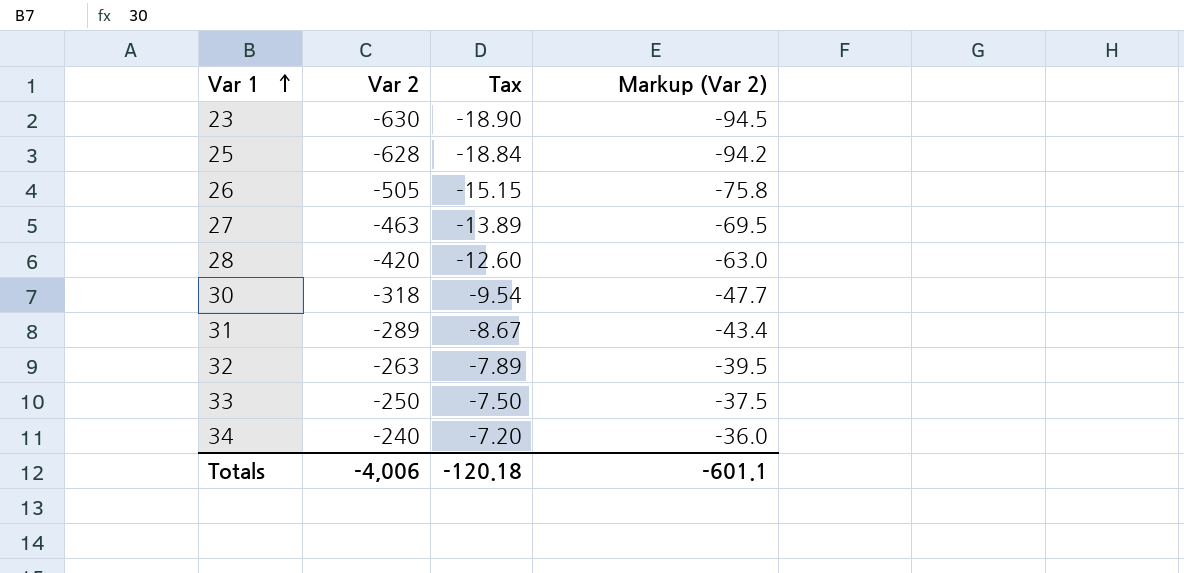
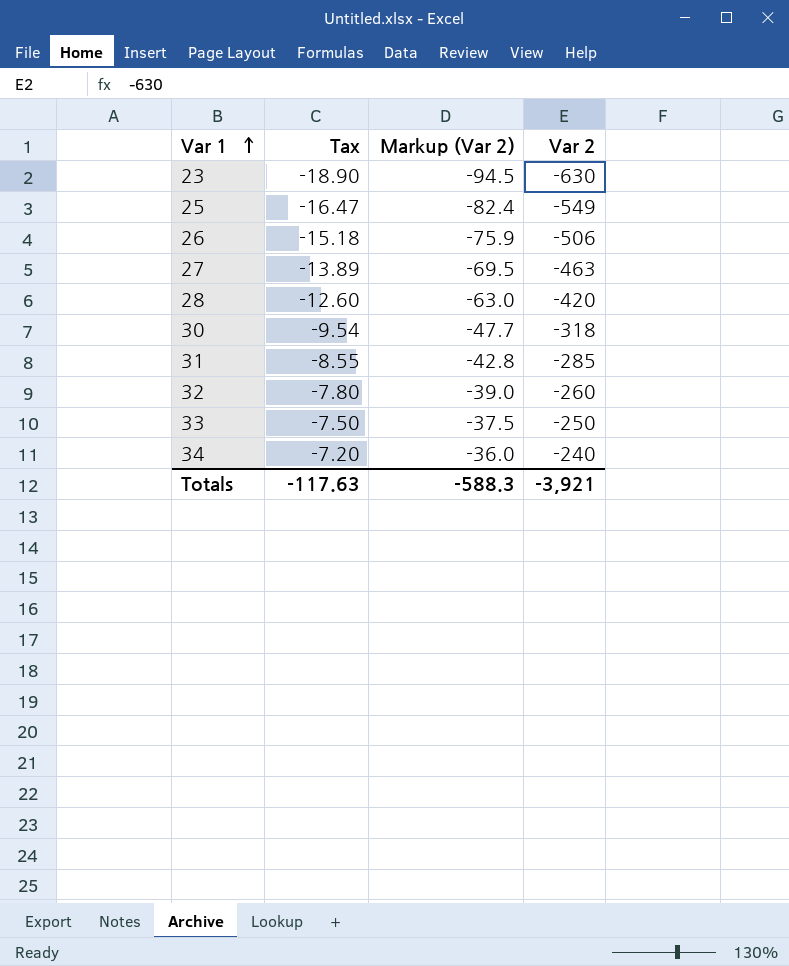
column Var 2 | position: 2 -> 4
25 | Tax: -18.84 -> -16.47
25 | Markup (Var 2): -94.2 -> -82.4
25 | Var 2: -628 -> -549
26 | Tax: -15.15 -> -15.18
26 | Markup (Var 2): -75.8 -> -75.9
26 | Var 2: -505 -> -506
31 | Tax: -8.67 -> -8.55
31 | Markup (Var 2): -43.4 -> -42.8
31 | Var 2: -289 -> -285
32 | Tax: -7.89 -> -7.80
32 | Markup (Var 2): -39.5 -> -39.0
32 | Var 2: -263 -> -260
Totals | Tax: -120.18 -> -117.63
Totals | Markup (Var 2): -601.1 -> -588.3
Totals | Var 2: -4,006 -> -3,921

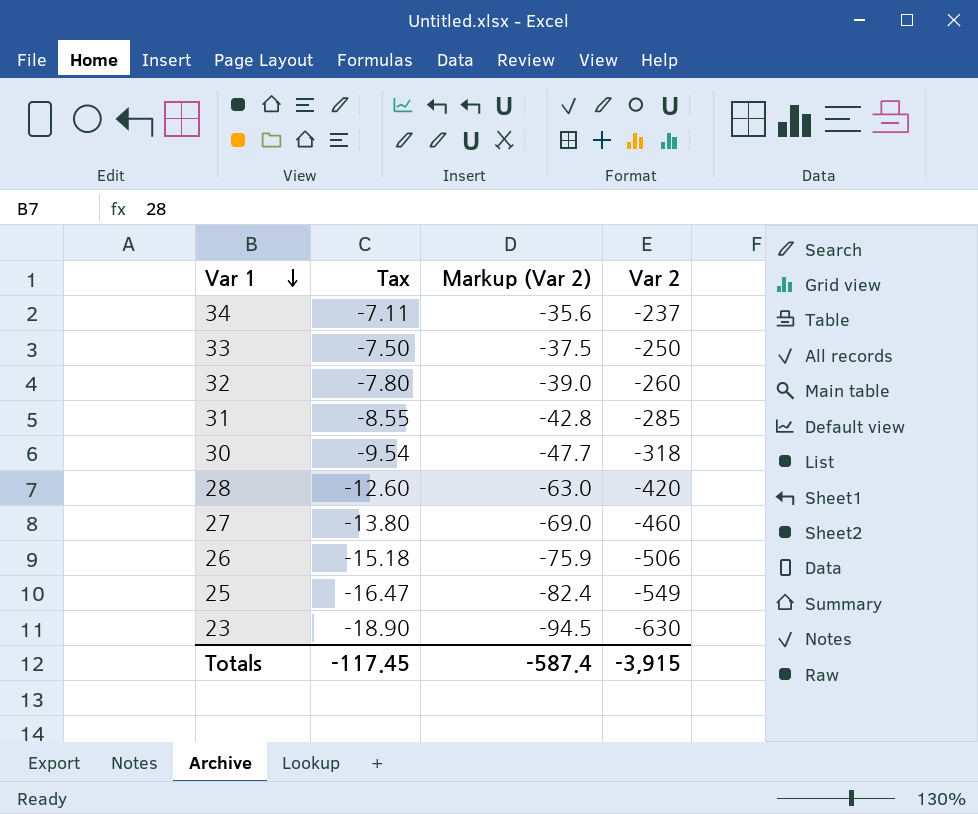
row order: Var 1 ascending -> Var 1 descending
34 | Tax: -7.20 -> -7.11
34 | Markup (Var 2): -36.0 -> -35.6
34 | Var 2: -240 -> -237
27 | Tax: -13.89 -> -13.80
27 | Markup (Var 2): -69.5 -> -69.0
27 | Var 2: -463 -> -460
Totals | Tax: -117.63 -> -117.45
Totals | Markup (Var 2): -588.3 -> -587.4
Totals | Var 2: -3,921 -> -3,915

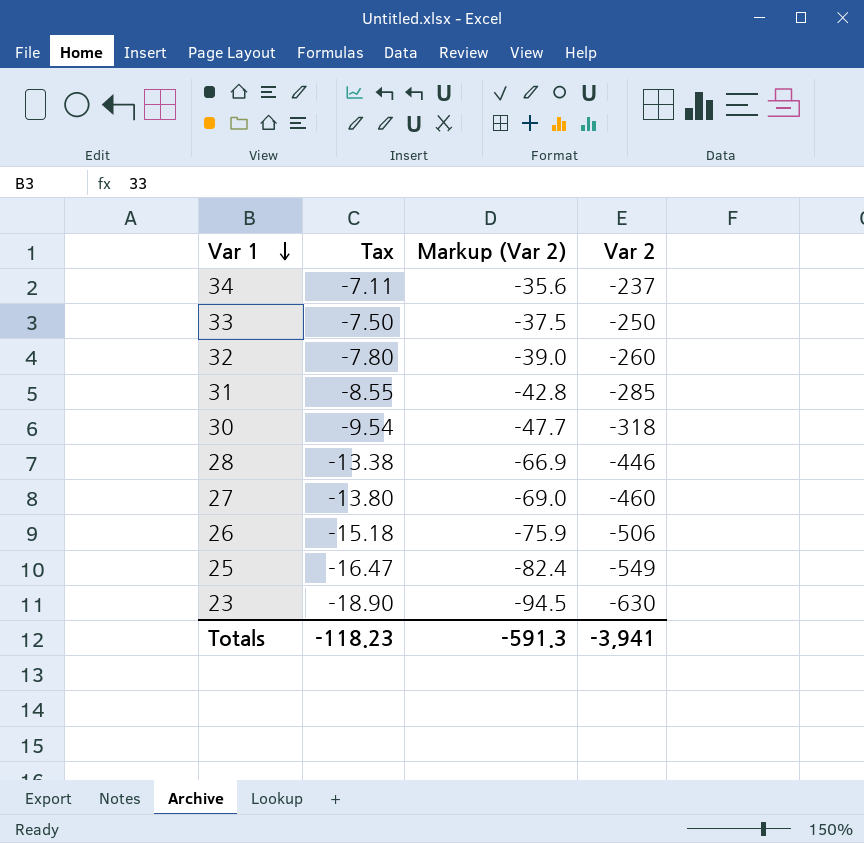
28 | Tax: -12.60 -> -13.38
28 | Markup (Var 2): -63.0 -> -66.9
28 | Var 2: -420 -> -446
Totals | Tax: -117.45 -> -118.23
Totals | Markup (Var 2): -587.4 -> -591.3
Totals | Var 2: -3,915 -> -3,941

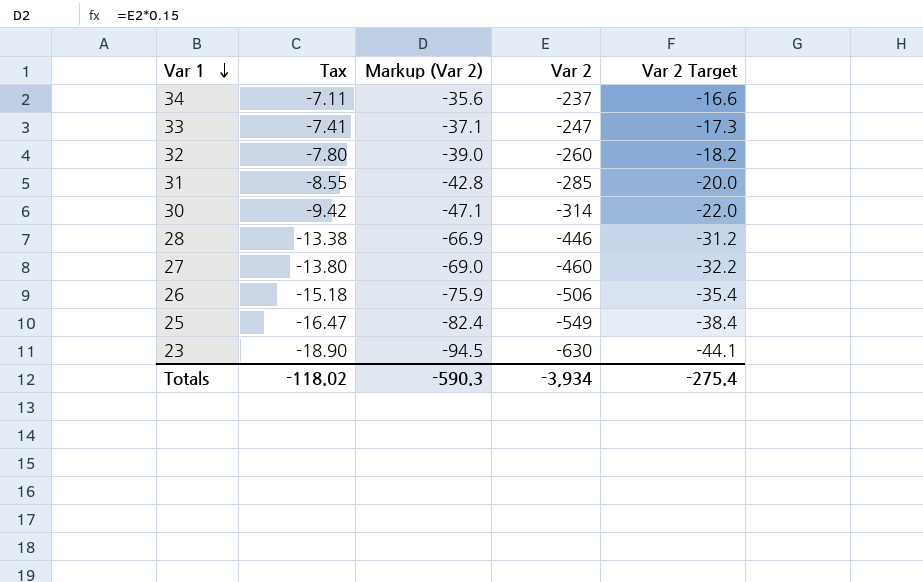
column Var 2 Target | formula: none -> [Var 2] * 0.07
33 | Tax: -7.50 -> -7.41
33 | Markup (Var 2): -37.5 -> -37.1
33 | Var 2: -250 -> -247
30 | Tax: -9.54 -> -9.42
30 | Markup (Var 2): -47.7 -> -47.1
30 | Var 2: -318 -> -314
Totals | Tax: -118.23 -> -118.02
Totals | Markup (Var 2): -591.3 -> -590.3
Totals | Var 2: -3,941 -> -3,934

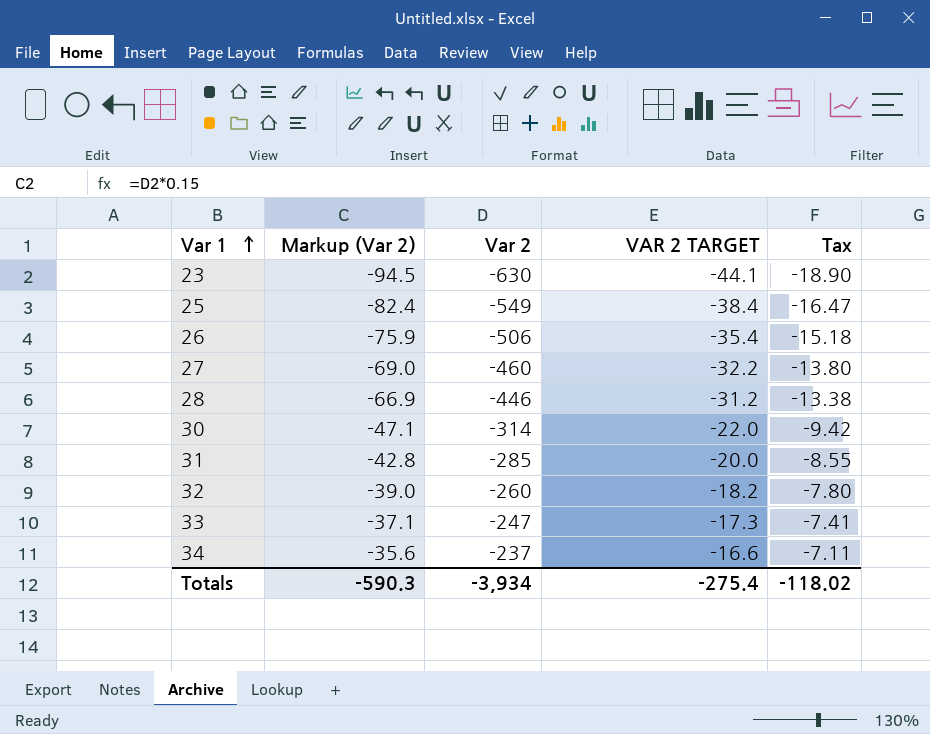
row order: Var 1 descending -> Var 1 ascending
column name: Var 2 Target -> VAR 2 TARGET
column Tax | position: 2 -> 5

